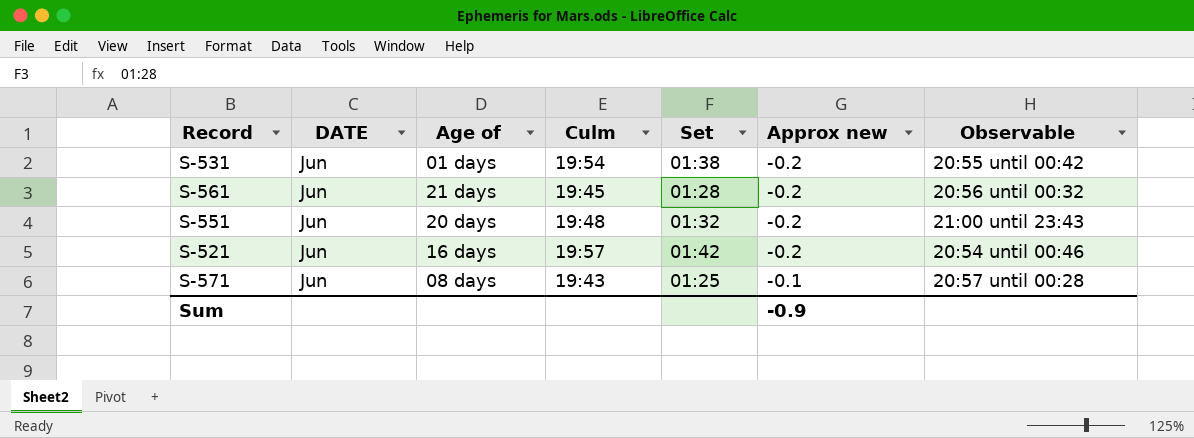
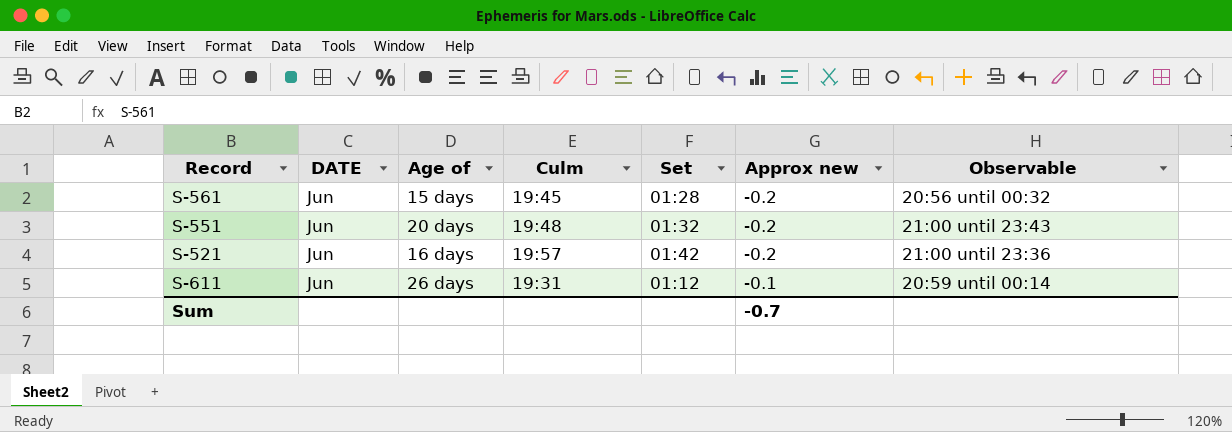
row S-531: Jun | 01 days | 19:54 | 01:38 | -0.2 | 20:55 until 00:42 -> none
row S-571: Jun | 08 days | 19:43 | 01:25 | -0.1 | 20:57 until 00:28 -> none
S-561 | Age of: 21 days -> 15 days
S-521 | Observable: 20:54 until 00:46 -> 21:00 until 23:36
row S-611: none -> Jun | 26 days | 19:31 | 01:12 | -0.1 | 20:59 until 00:14
Sum | Approx new: -0.9 -> -0.7

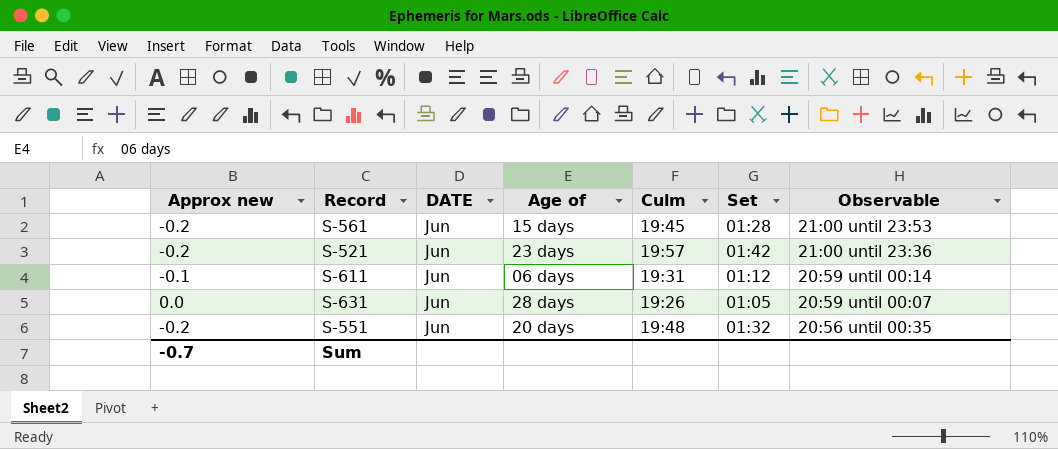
row order: Approx new ascending -> Observable descending
column Approx new | position: 6 -> 1
S-561 | Observable: 20:56 until 00:32 -> 21:00 until 23:53
S-521 | Age of: 16 days -> 23 days
S-611 | Age of: 26 days -> 06 days
row S-631: none -> 0.0 | Jun | 28 days | 19:26 | 01:05 | 20:59 until 00:07
S-551 | Observable: 21:00 until 23:43 -> 20:56 until 00:35

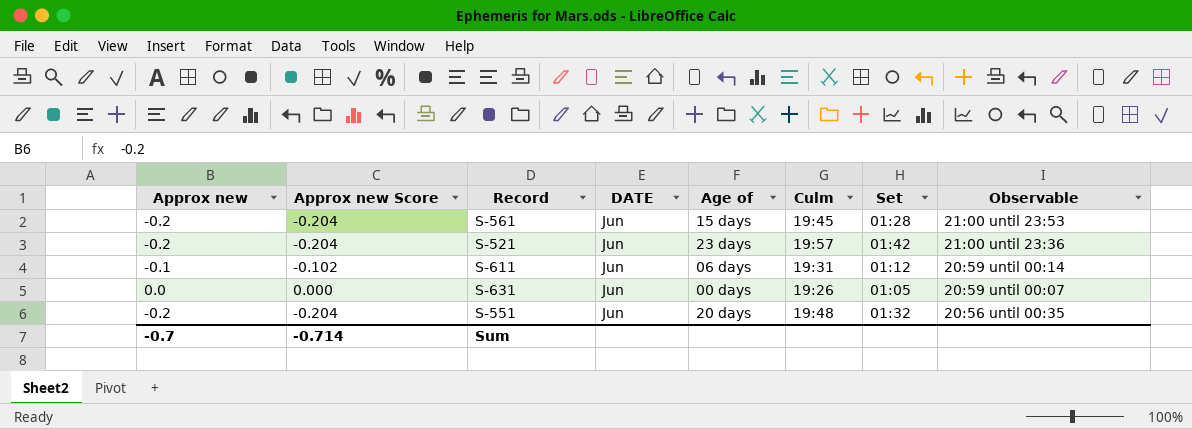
column Approx new Score | formula: none -> [Approx new] * 1.02
S-631 | Age of: 28 days -> 00 days

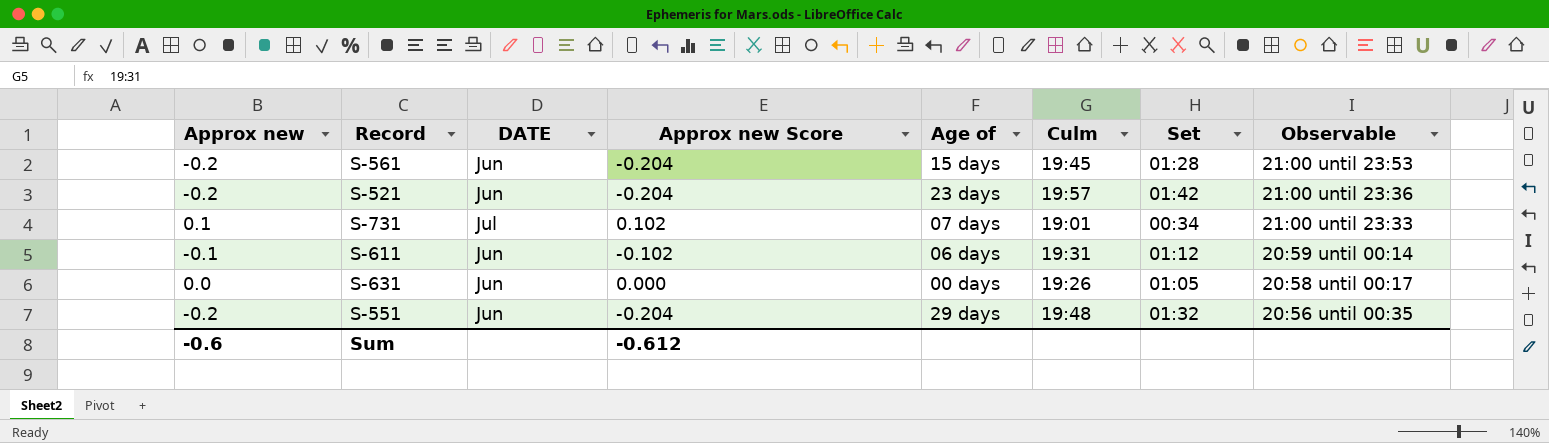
column Approx new Score | position: 2 -> 4
row S-731: none -> 0.1 | Jul | 0.102 | 07 days | 19:01 | 00:34 | 21:00 until 23:33
S-631 | Observable: 20:59 until 00:07 -> 20:58 until 00:17
S-551 | Age of: 20 days -> 29 days
Sum | Approx new: -0.7 -> -0.6
Sum | Approx new Score: -0.714 -> -0.612

